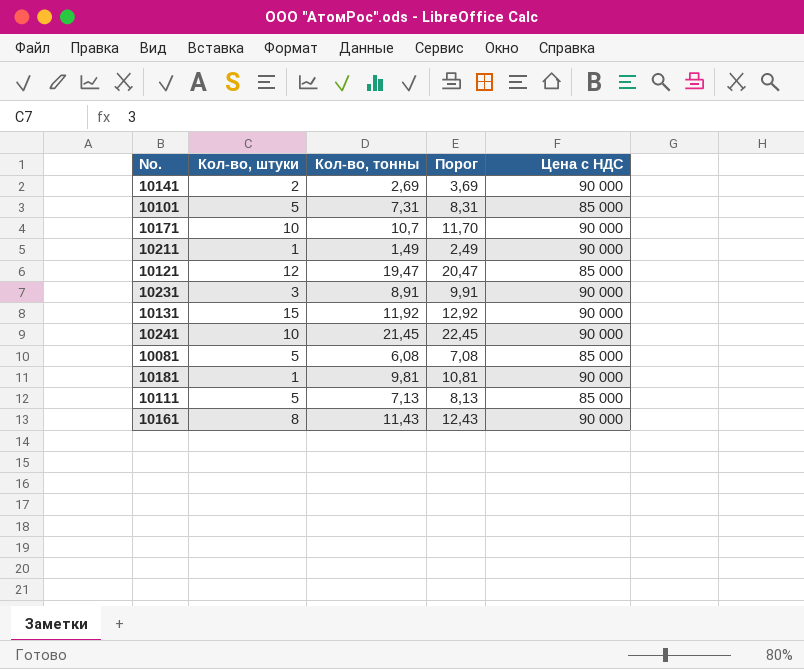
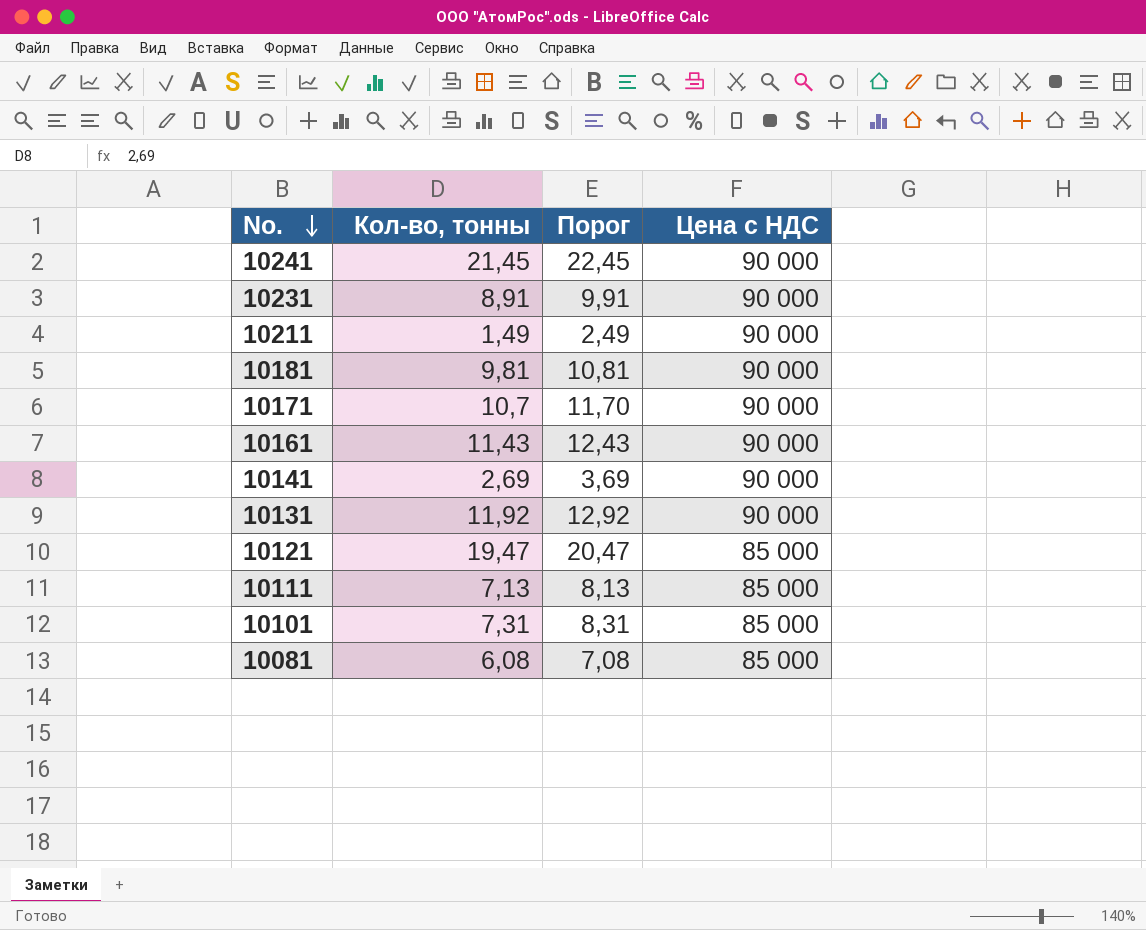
row order: none -> No. descending
column Кол-во, штуки | position: 2 -> none

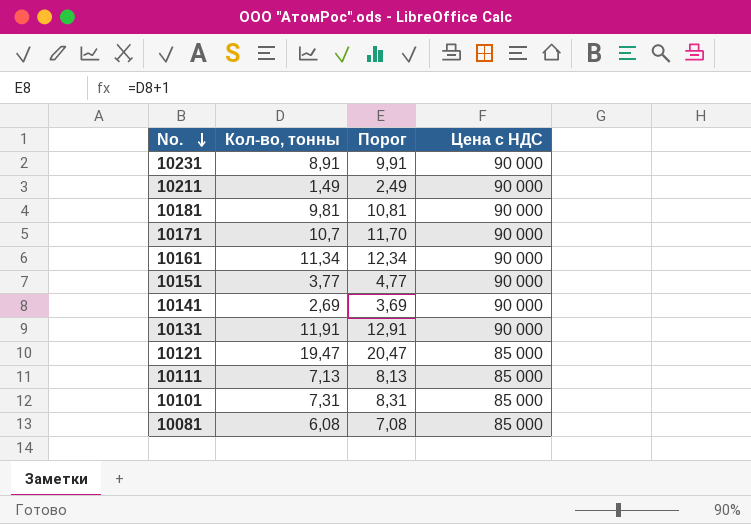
row 10241: 21,45 | 22,45 | 90 000 -> none
10161 | Кол-во, тонны: 11,43 -> 11,34
10161 | Порог: 12,43 -> 12,34
row 10151: none -> 3,77 | 4,77 | 90 000
10131 | Кол-во, тонны: 11,92 -> 11,91
10131 | Порог: 12,92 -> 12,91

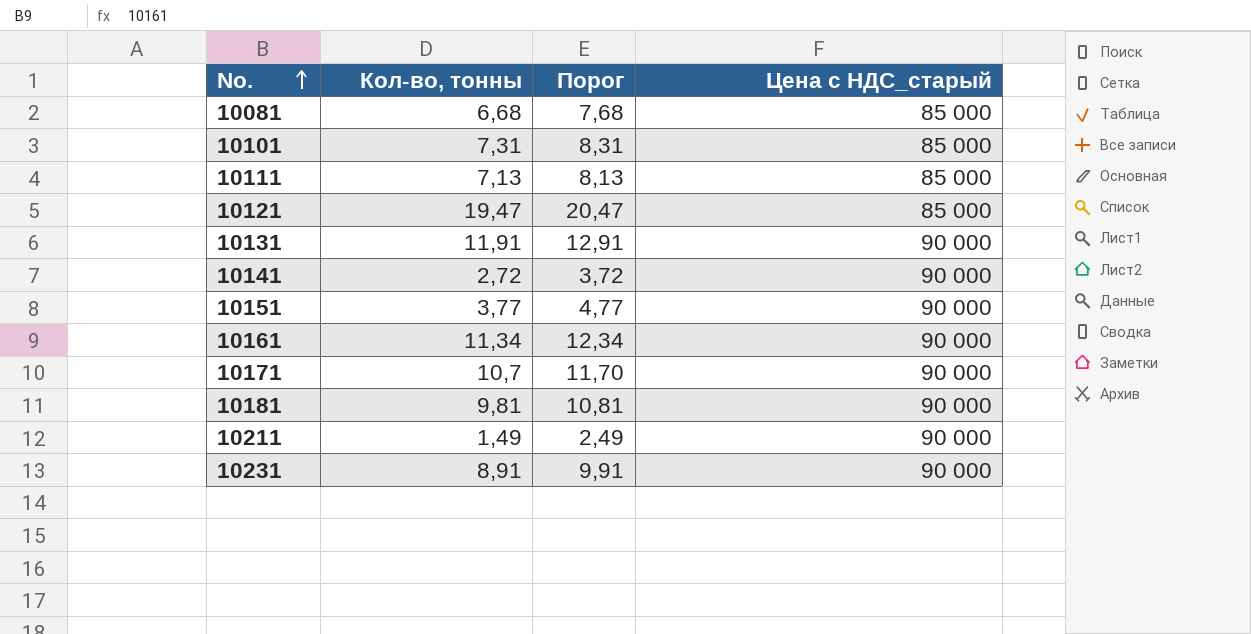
row order: No. descending -> No. ascending
column name: Цена с НДС -> Цена с НДС_старый
10081 | Кол-во, тонны: 6,08 -> 6,68
10081 | Порог: 7,08 -> 7,68
10141 | Кол-во, тонны: 2,69 -> 2,72
10141 | Порог: 3,69 -> 3,72

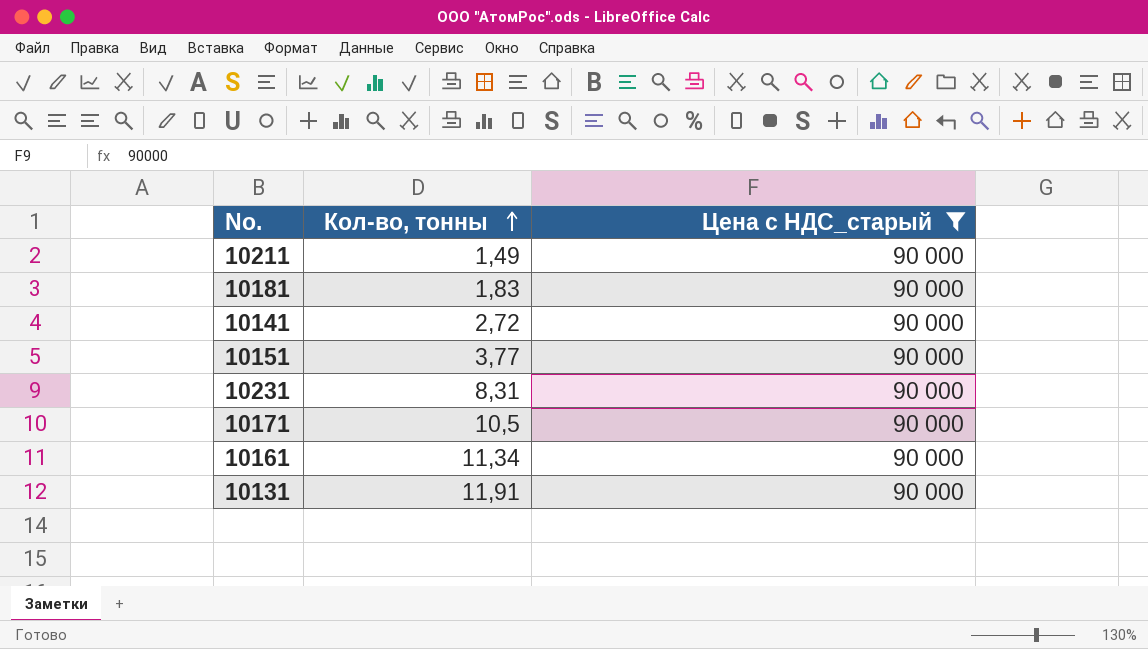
filter: none -> Цена с НДС_старый = 90 000
row order: No. ascending -> Кол-во, тонны ascending
column Порог | formula: [Кол-во, тонны] + 1 -> none
10181 | Кол-во, тонны: 9,81 -> 1,83
10231 | Кол-во, тонны: 8,91 -> 8,31
10171 | Кол-во, тонны: 10,7 -> 10,5

